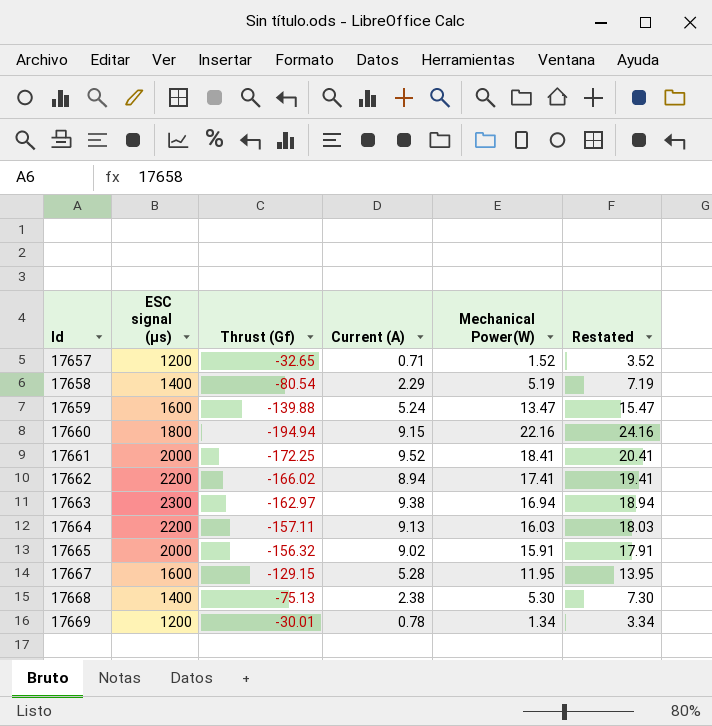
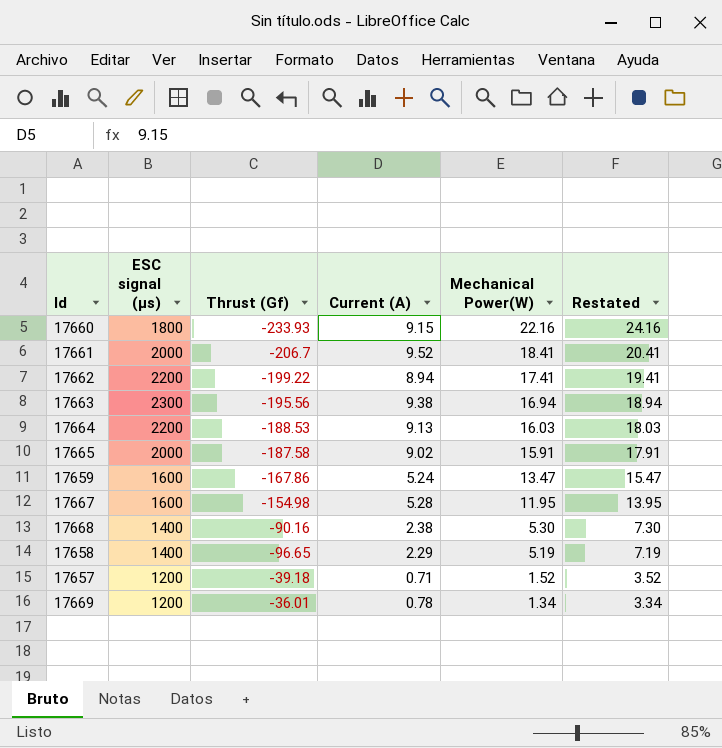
row order: Id ascending -> Mechanical Power(W) descending
17660 | Thrust (Gf): -194.94 -> -233.93
17661 | Thrust (Gf): -172.25 -> -206.7
17662 | Thrust (Gf): -166.02 -> -199.22
17663 | Thrust (Gf): -162.97 -> -195.56
17664 | Thrust (Gf): -157.11 -> -188.53
17665 | Thrust (Gf): -156.32 -> -187.58
17659 | Thrust (Gf): -139.88 -> -167.86
17667 | Thrust (Gf): -129.15 -> -154.98
17668 | Thrust (Gf): -75.13 -> -90.16
17658 | Thrust (Gf): -80.54 -> -96.65
17657 | Thrust (Gf): -32.65 -> -39.18
17669 | Thrust (Gf): -30.01 -> -36.01

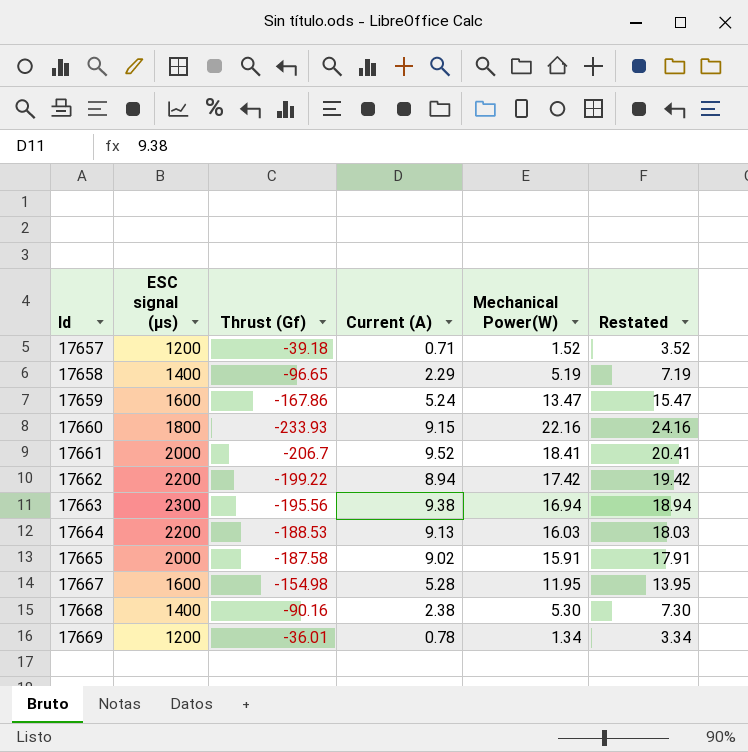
row order: Mechanical Power(W) descending -> Id ascending
17662 | Mechanical Power(W): 17.41 -> 17.42
17662 | Restated: 19.41 -> 19.42

